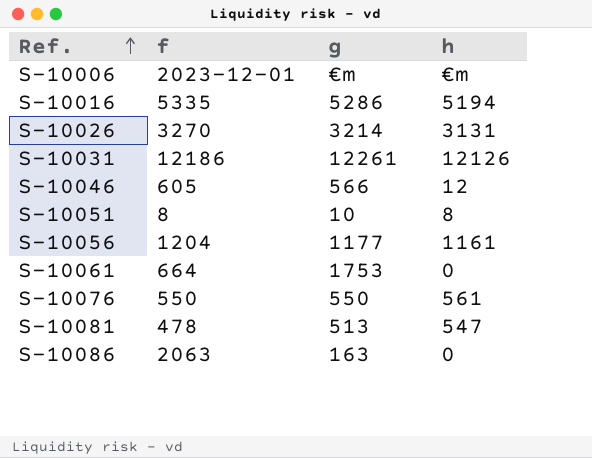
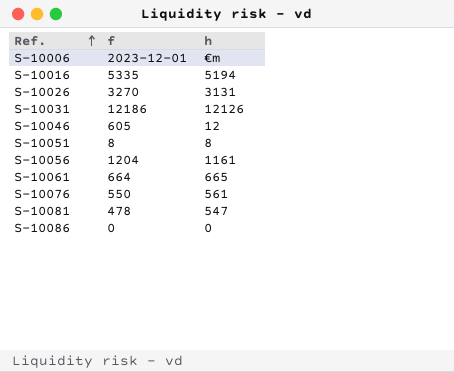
column g | position: 3 -> none
S-10061 | h: 0 -> 665
S-10086 | f: 2063 -> 0

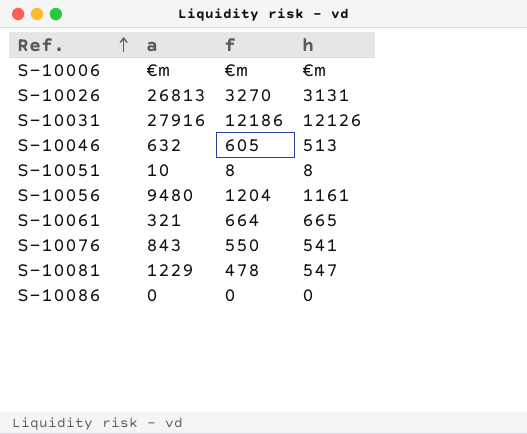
column a | position: none -> 2
row S-10016: 5335 | 5194 -> none
S-10006 | f: 2023-12-01 -> €m
S-10046 | h: 12 -> 513
S-10076 | h: 561 -> 541

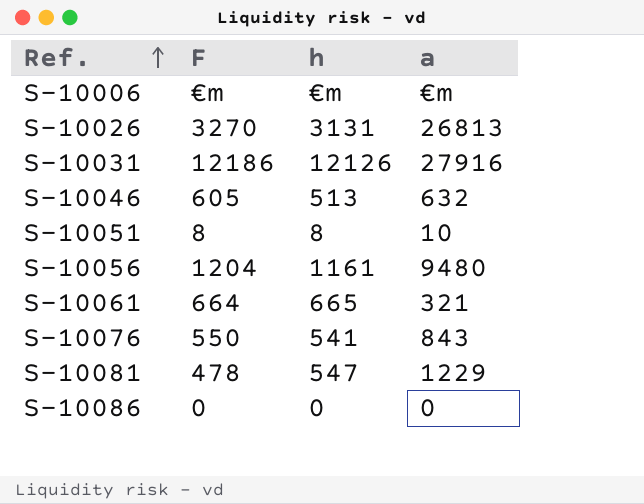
column name: f -> F
column a | position: 2 -> 4

